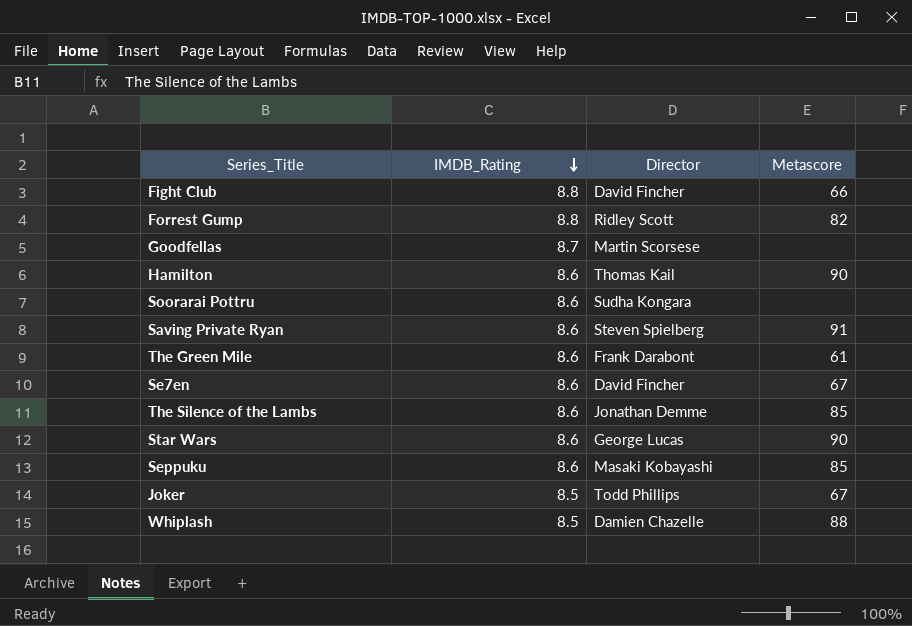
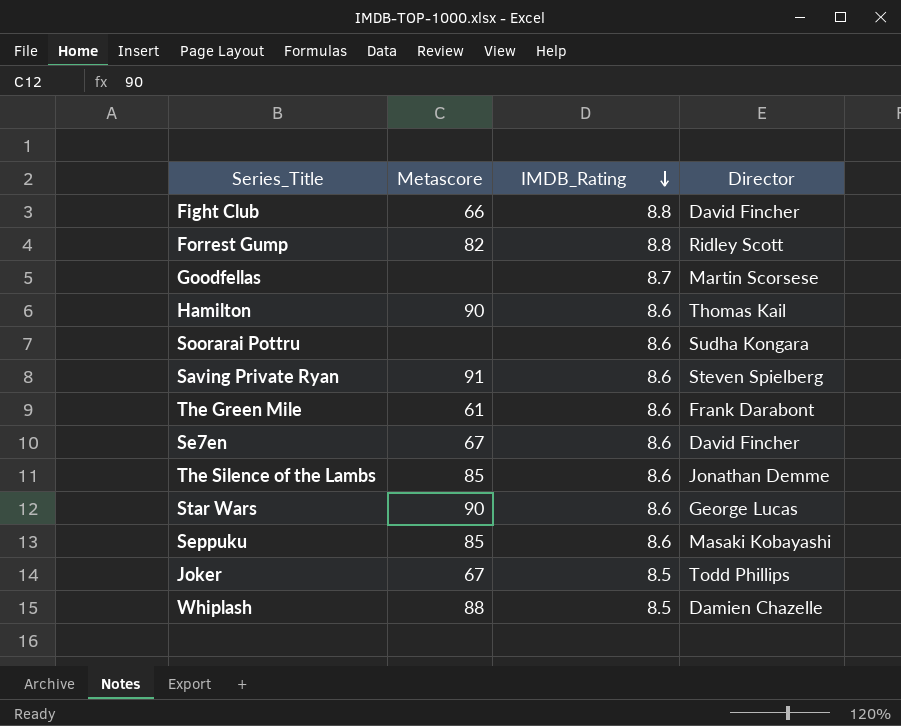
column Metascore | position: 4 -> 2

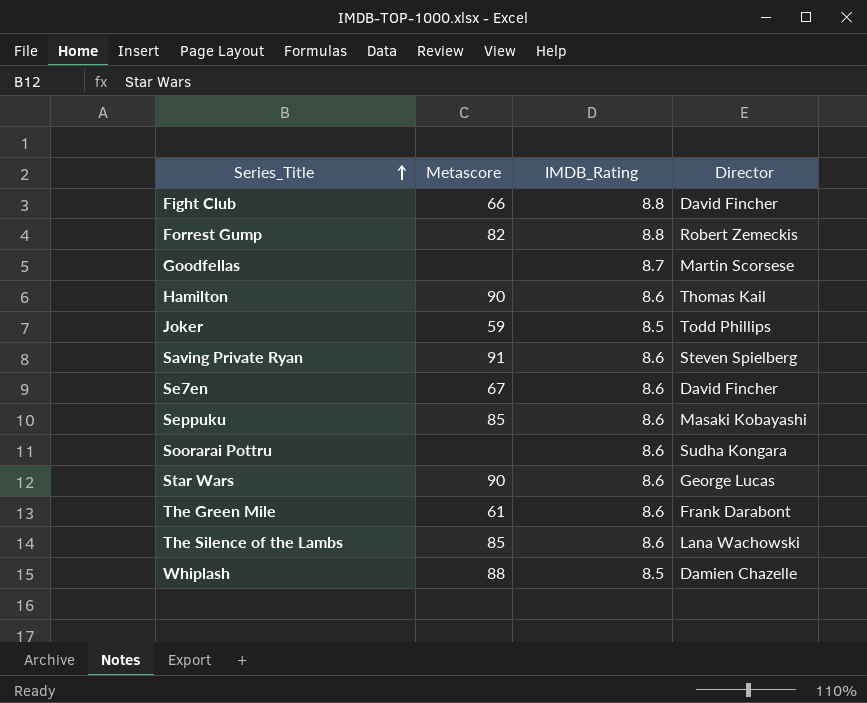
row order: IMDB_Rating descending -> Series_Title ascending
Forrest Gump | Director: Ridley Scott -> Robert Zemeckis
Joker | Metascore: 67 -> 59
The Silence of the Lambs | Director: Jonathan Demme -> Lana Wachowski

